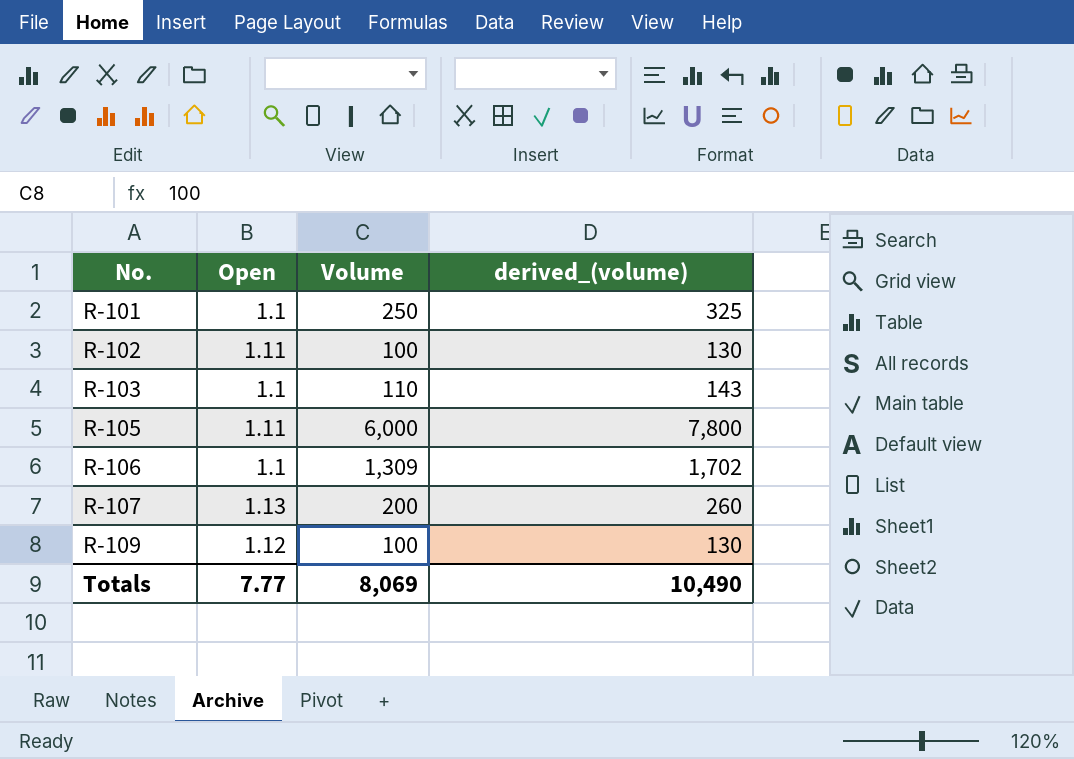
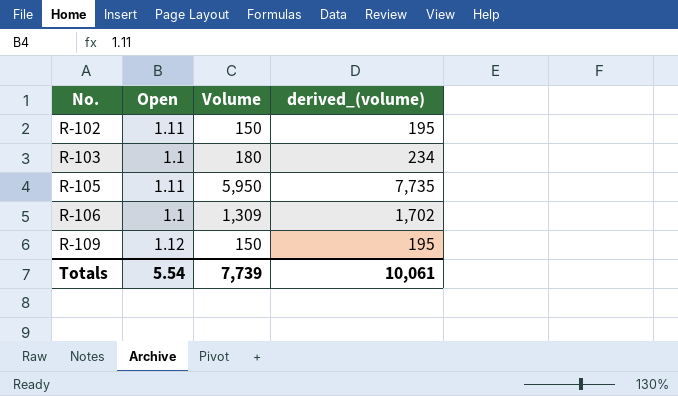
row R-101: 1.1 | 250 | 325 -> none
row R-107: 1.13 | 200 | 260 -> none
R-102 | Volume: 100 -> 150
R-102 | derived_(volume): 130 -> 195
R-103 | Volume: 110 -> 180
R-103 | derived_(volume): 143 -> 234
R-105 | Volume: 6,000 -> 5,950
R-105 | derived_(volume): 7,800 -> 7,735
R-109 | Volume: 100 -> 150
R-109 | derived_(volume): 130 -> 195
Totals | Open: 7.77 -> 5.54
Totals | Volume: 8,069 -> 7,739
Totals | derived_(volume): 10,490 -> 10,061

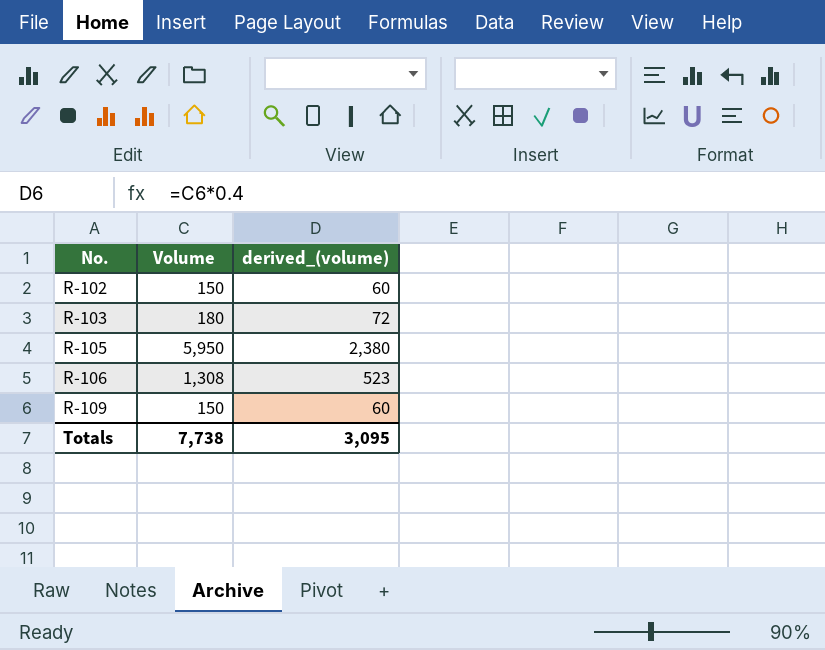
column Open | position: 2 -> none
column derived_(volume) | formula: [Volume] * 1.3 -> [Volume] * 0.4
R-106 | Volume: 1,309 -> 1,308
Totals | Volume: 7,739 -> 7,738
Totals | derived_(volume): 10,061 -> 3,095

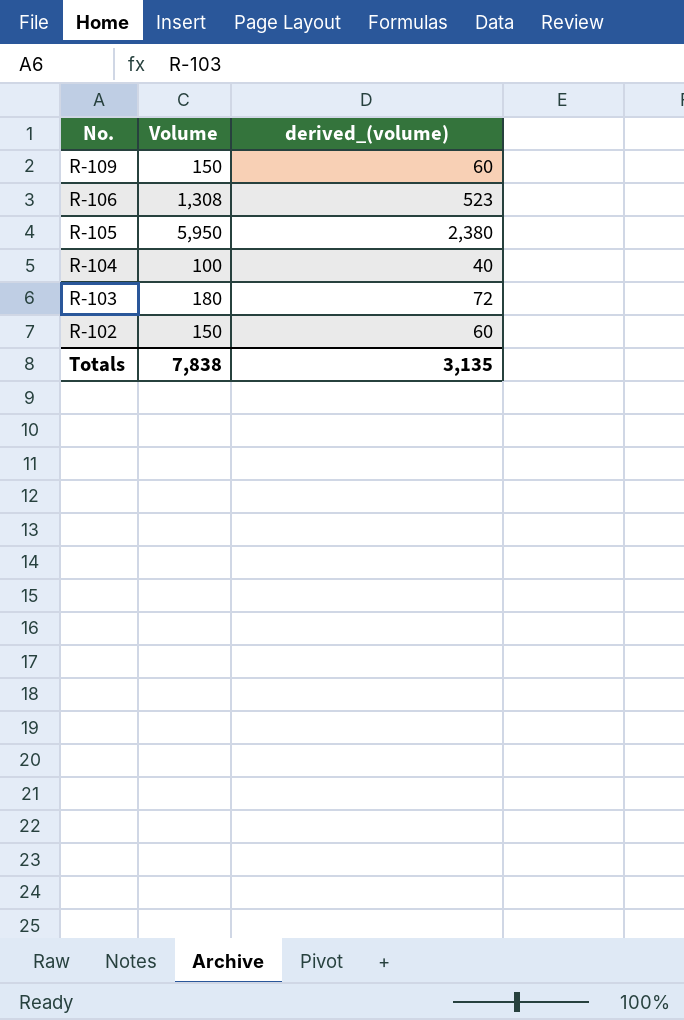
row order: No. ascending -> No. descending
row R-104: none -> 100 | 40
Totals | Volume: 7,738 -> 7,838
Totals | derived_(volume): 3,095 -> 3,135

